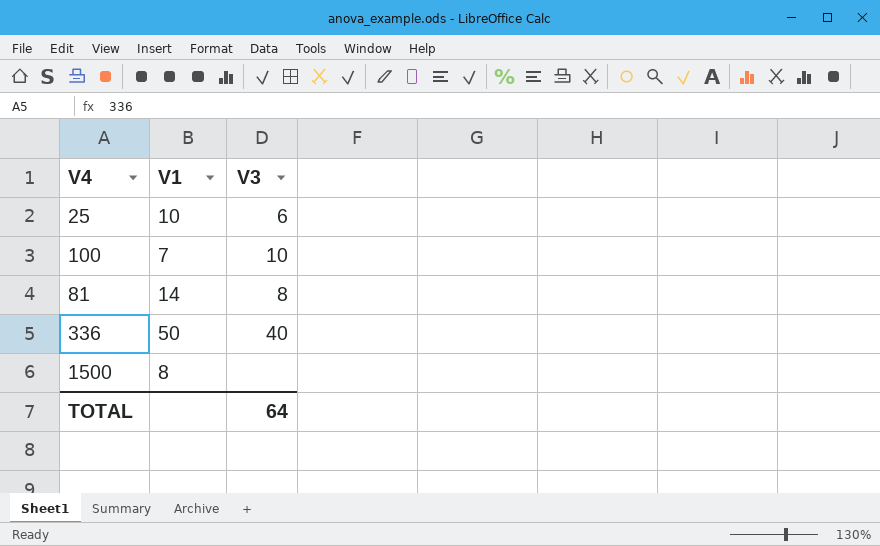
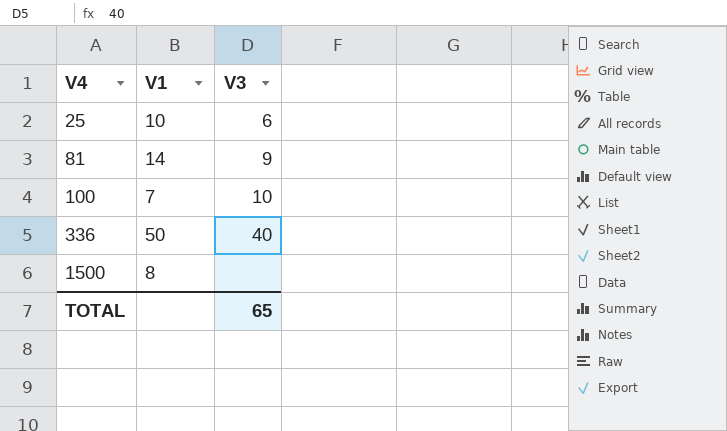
row order: none -> V4 ascending
81 | V3: 8 -> 9
TOTAL | V3: 64 -> 65

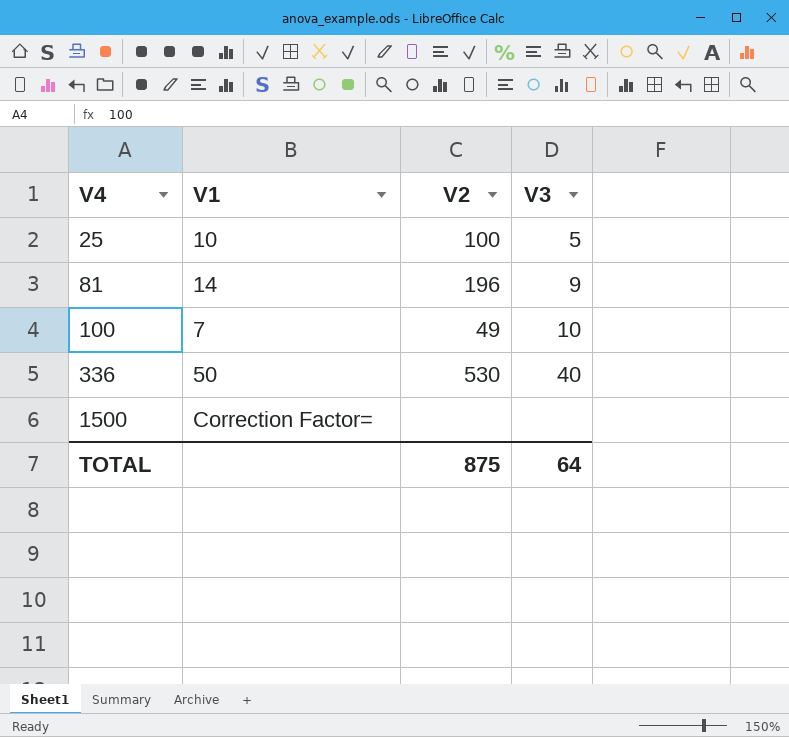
column V2 | position: none -> 3
25 | V3: 6 -> 5
1500 | V1: 8 -> Correction Factor=
TOTAL | V3: 65 -> 64

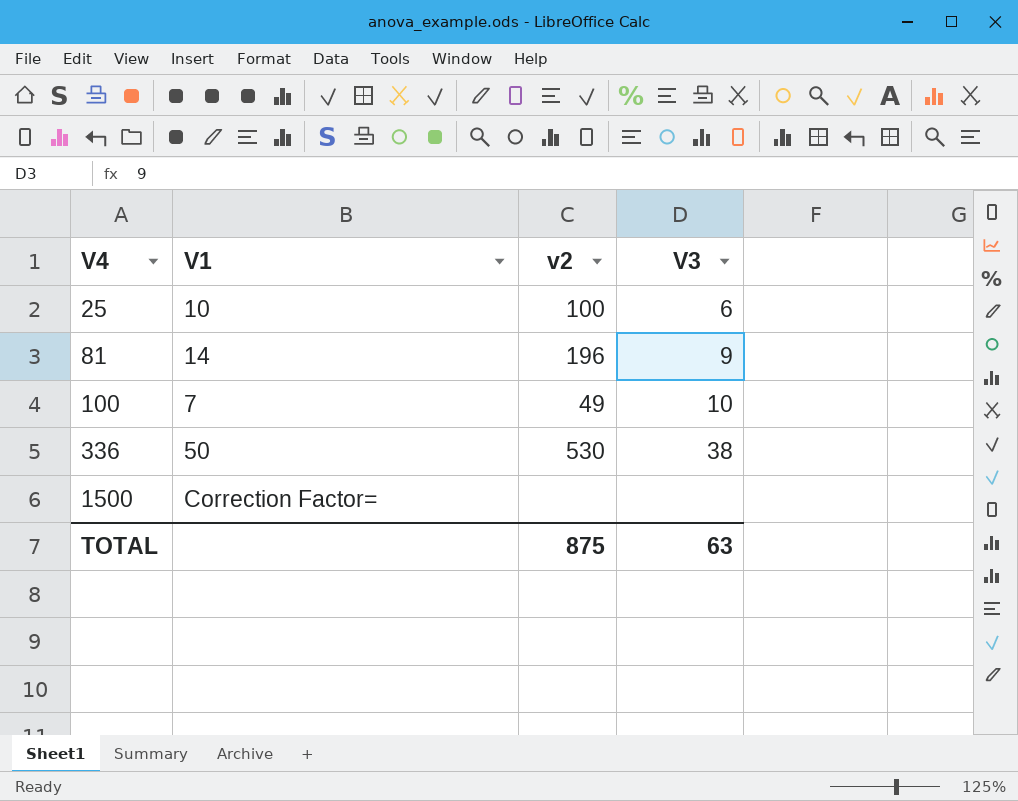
column name: V2 -> v2
25 | V3: 5 -> 6
336 | V3: 40 -> 38
TOTAL | V3: 64 -> 63

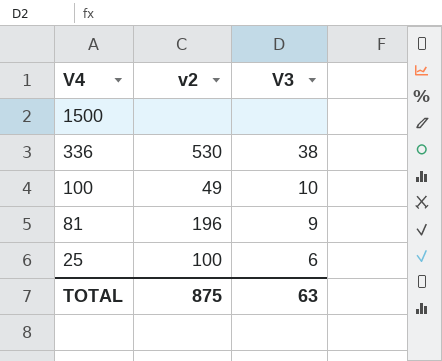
row order: V4 ascending -> V4 descending
column V1 | position: 2 -> none

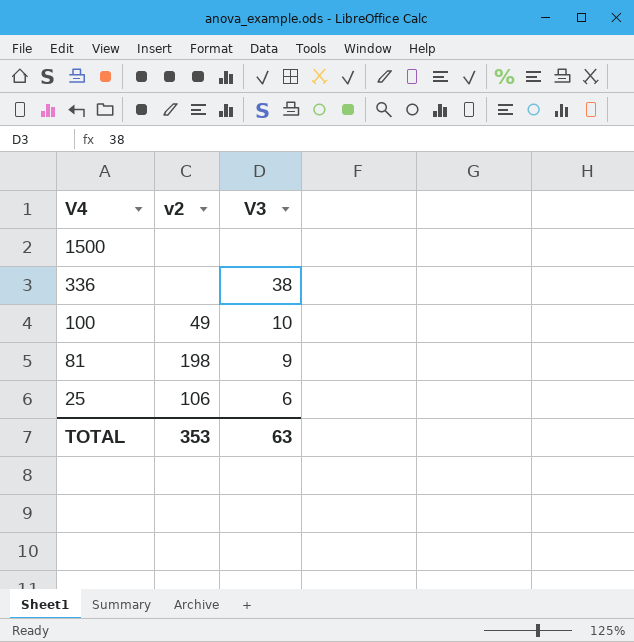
336 | v2: 530 -> none
81 | v2: 196 -> 198
25 | v2: 100 -> 106
TOTAL | v2: 875 -> 353

